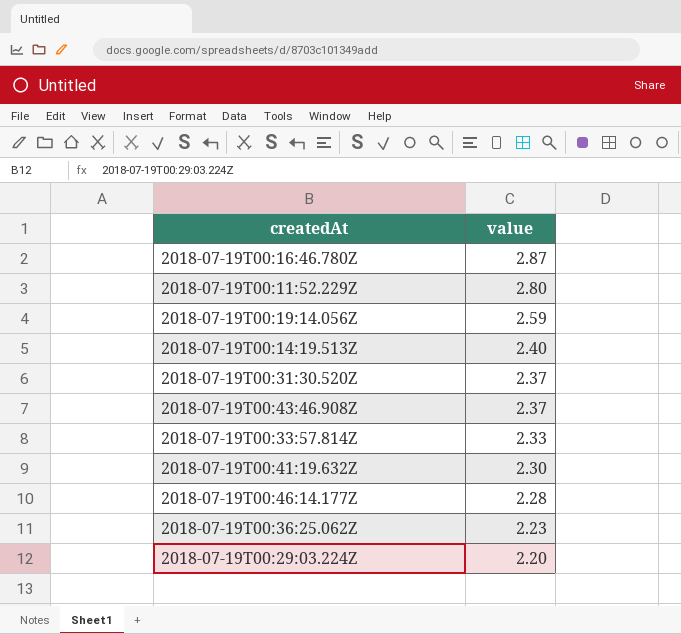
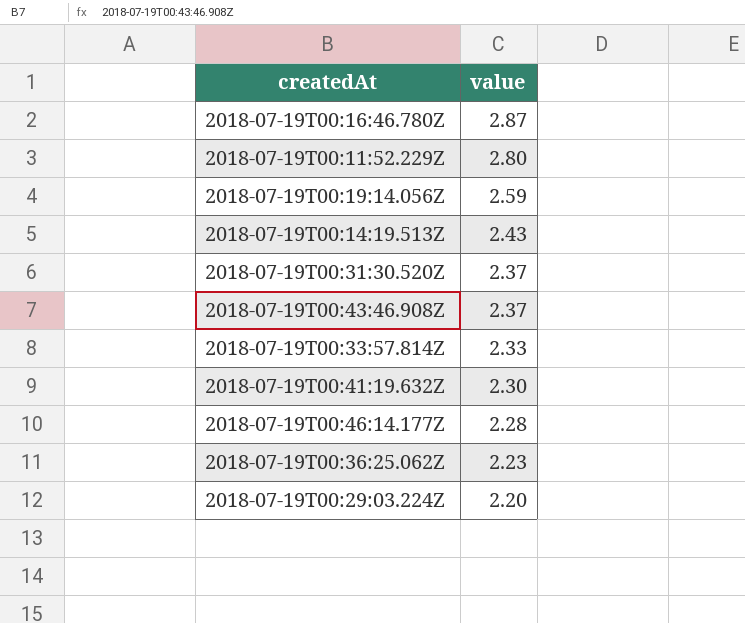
2018-07-19T00:14:19.513Z | value: 2.40 -> 2.43

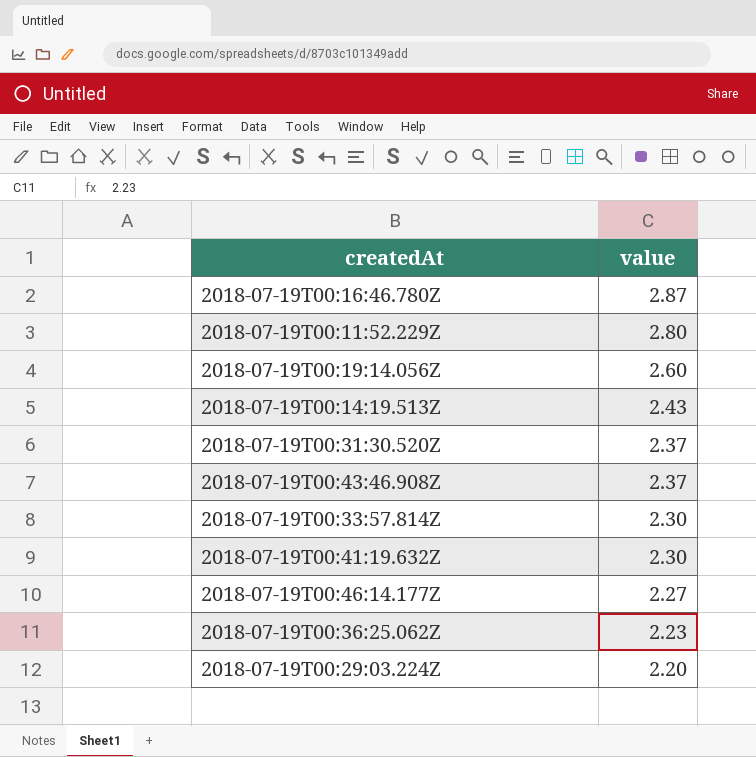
2018-07-19T00:19:14.056Z | value: 2.59 -> 2.60
2018-07-19T00:33:57.814Z | value: 2.33 -> 2.30
2018-07-19T00:46:14.177Z | value: 2.28 -> 2.27

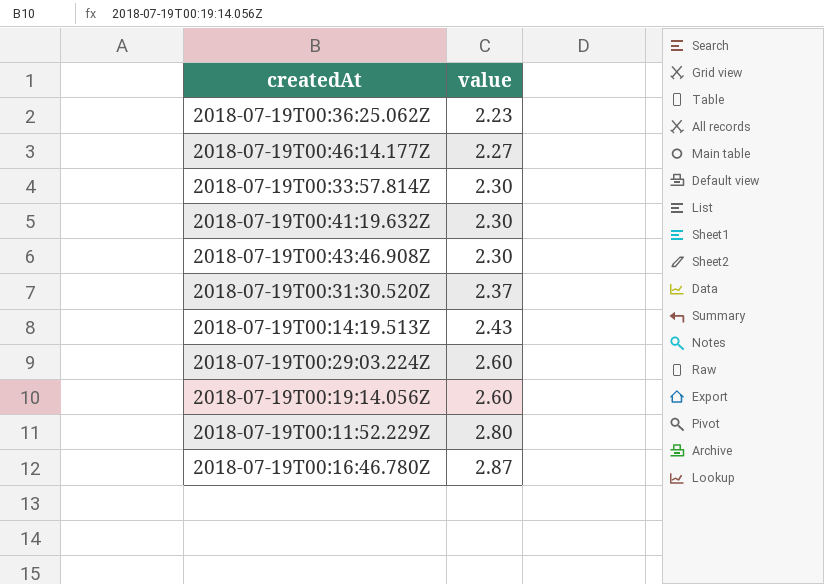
row order: value descending -> value ascending
2018-07-19T00:43:46.908Z | value: 2.37 -> 2.30
2018-07-19T00:29:03.224Z | value: 2.20 -> 2.60

